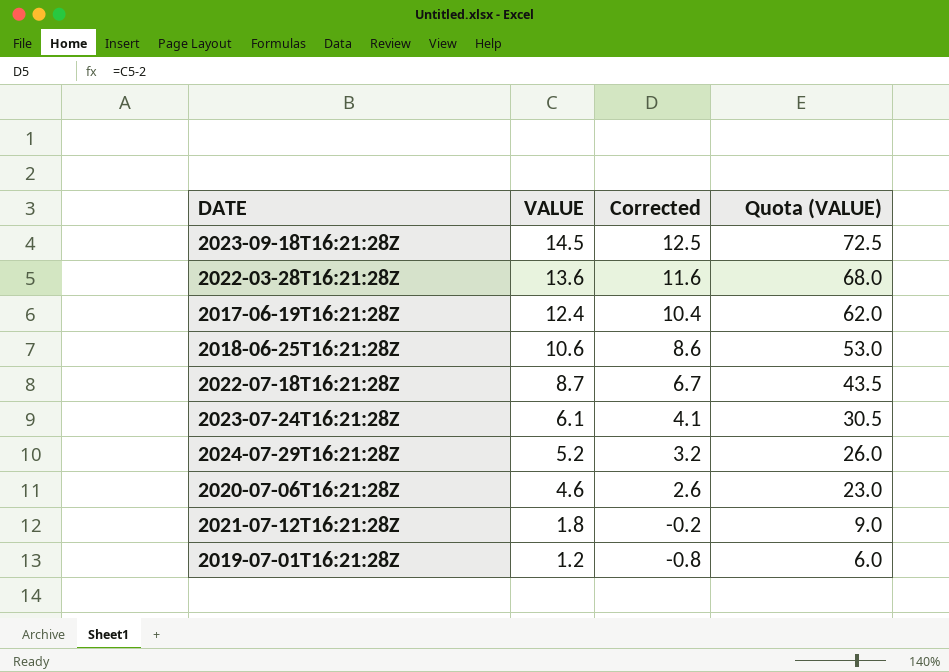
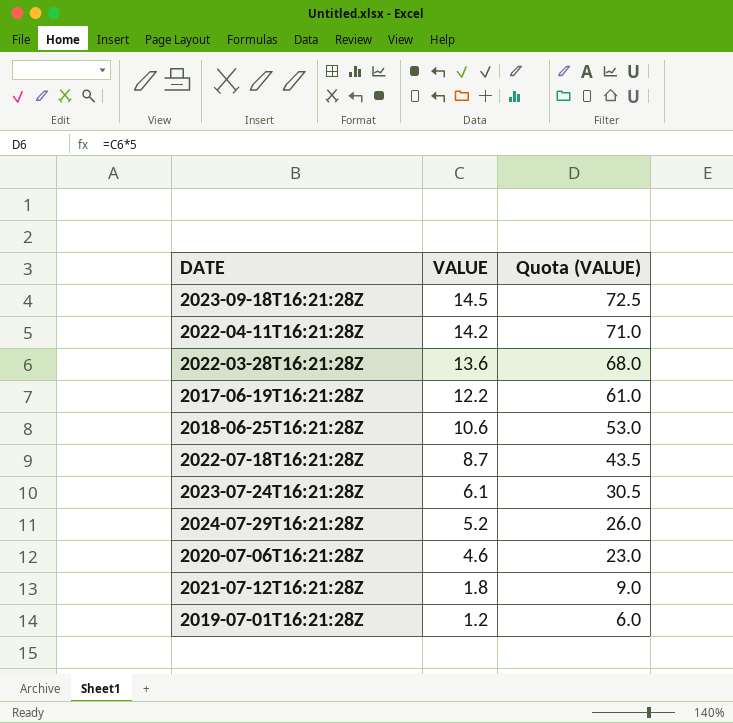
column Corrected | formula: [VALUE] - 2 -> none
row 2022-04-11T16:21:28Z: none -> 14.2 | 71.0
2017-06-19T16:21:28Z | VALUE: 12.4 -> 12.2
2017-06-19T16:21:28Z | Quota (VALUE): 62.0 -> 61.0

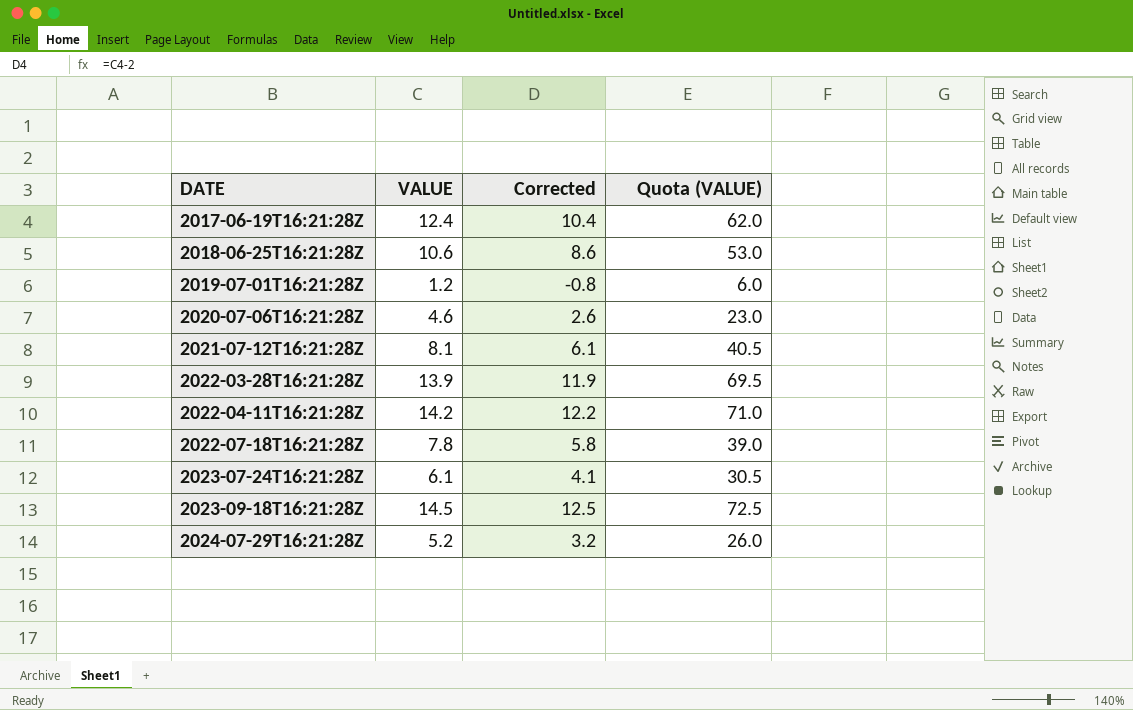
row order: VALUE descending -> DATE ascending
column Corrected | formula: none -> [VALUE] - 2
2017-06-19T16:21:28Z | VALUE: 12.2 -> 12.4
2017-06-19T16:21:28Z | Quota (VALUE): 61.0 -> 62.0
2021-07-12T16:21:28Z | VALUE: 1.8 -> 8.1
2021-07-12T16:21:28Z | Quota (VALUE): 9.0 -> 40.5
2022-03-28T16:21:28Z | VALUE: 13.6 -> 13.9
2022-03-28T16:21:28Z | Quota (VALUE): 68.0 -> 69.5
2022-07-18T16:21:28Z | VALUE: 8.7 -> 7.8
2022-07-18T16:21:28Z | Quota (VALUE): 43.5 -> 39.0

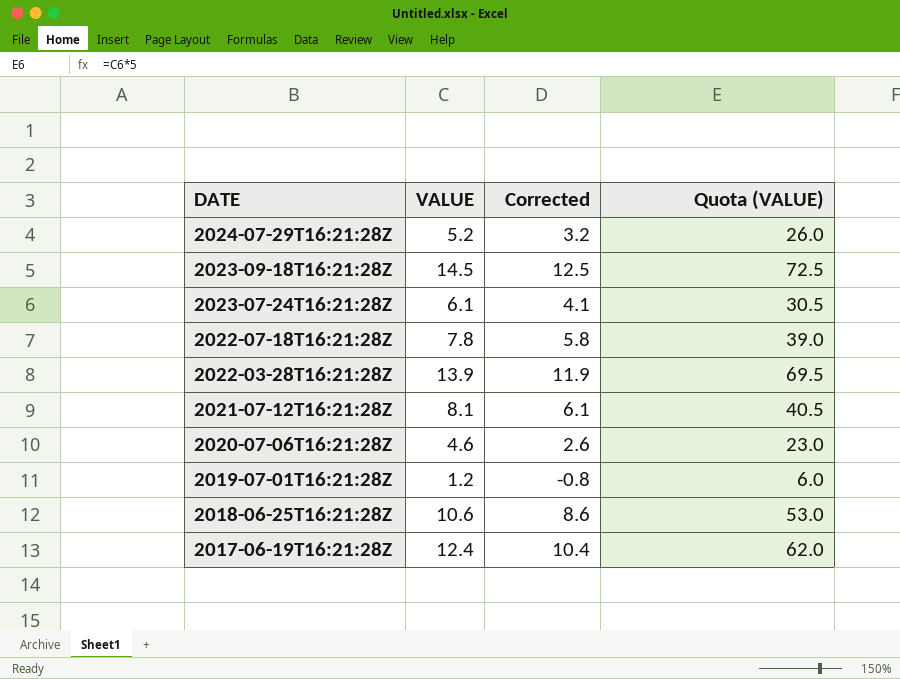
row order: DATE ascending -> DATE descending
row 2022-04-11T16:21:28Z: 14.2 | 12.2 | 71.0 -> none

